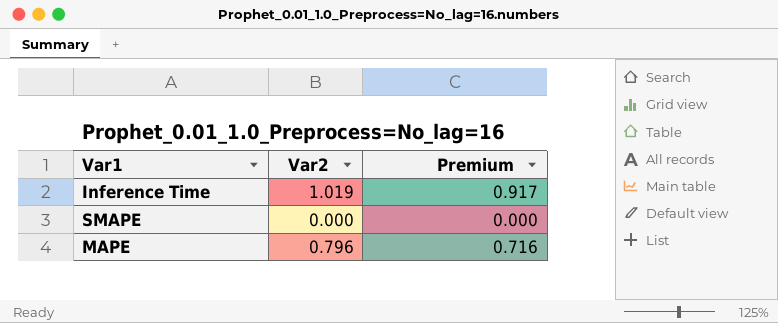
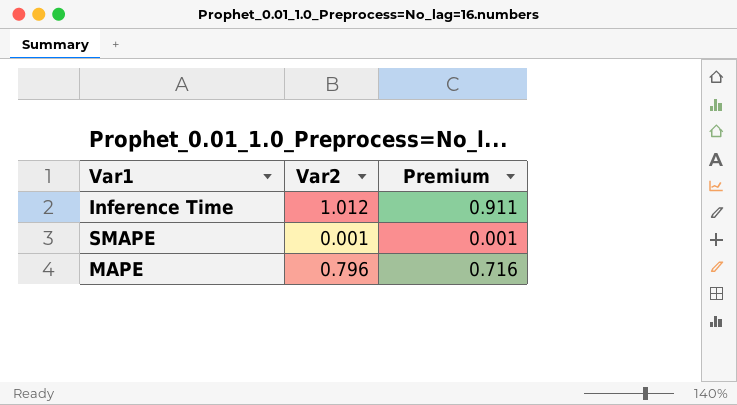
Inference Time | Var2: 1.019 -> 1.012
Inference Time | Premium: 0.917 -> 0.911
SMAPE | Var2: 0.000 -> 0.001
SMAPE | Premium: 0.000 -> 0.001

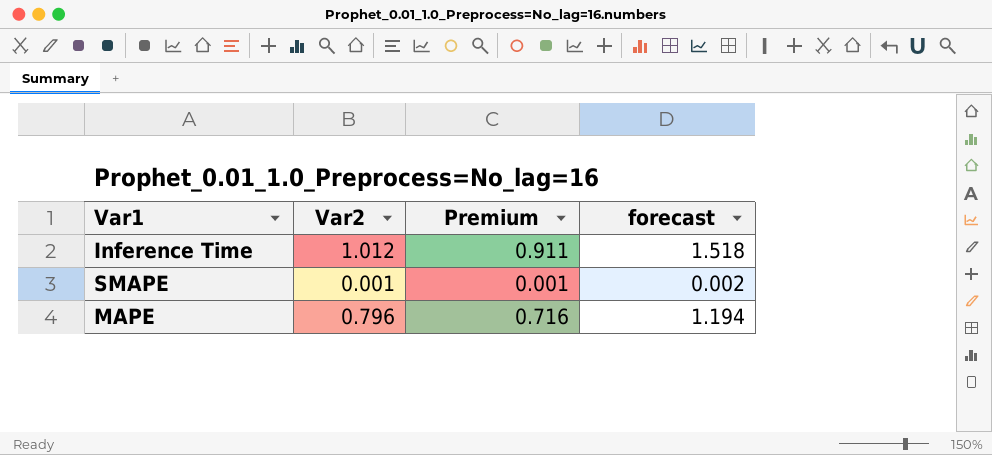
column forecast | formula: none -> [Var2] * 1.5

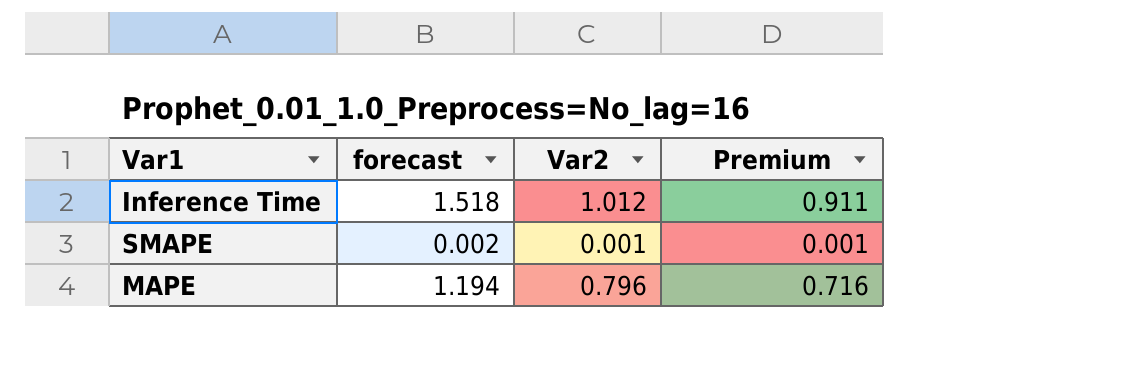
column forecast | position: 4 -> 2

